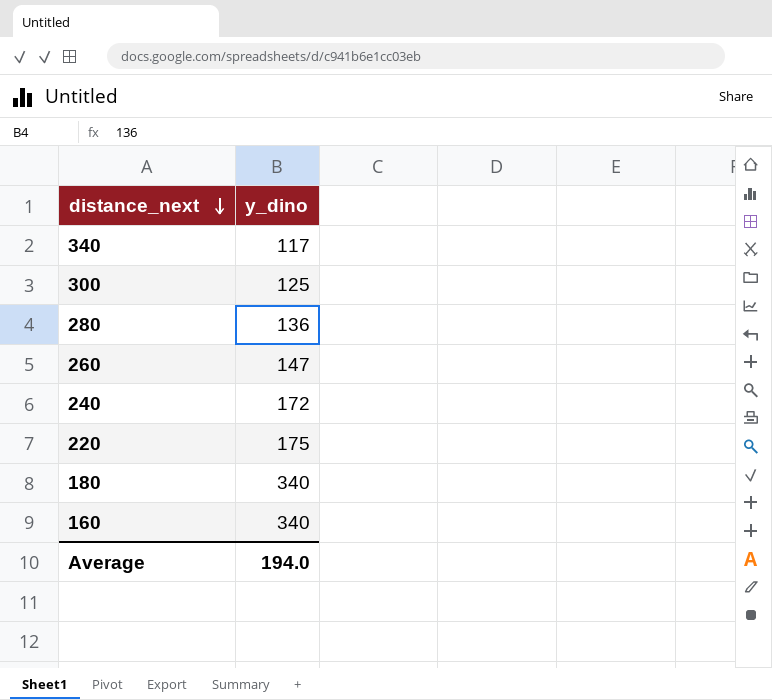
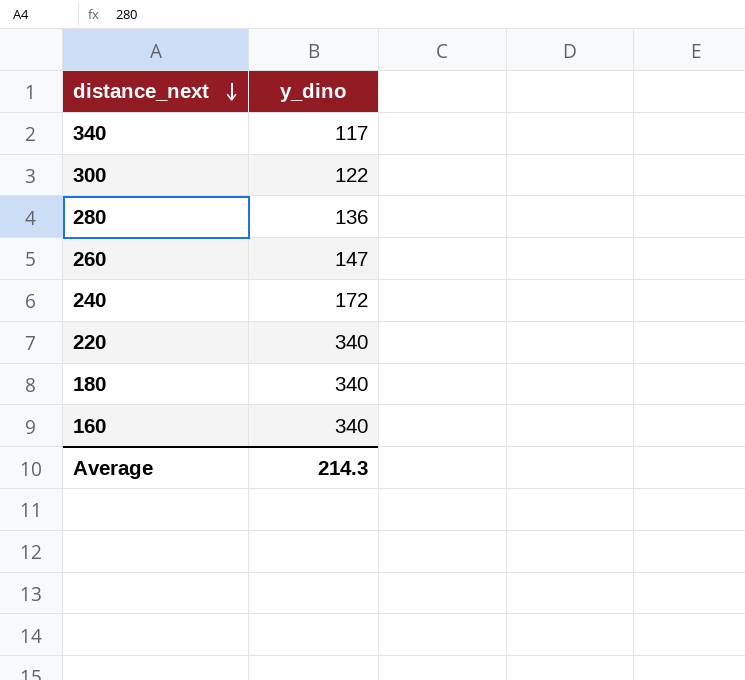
300 | y_dino: 125 -> 122
220 | y_dino: 175 -> 340
Average | y_dino: 194.0 -> 214.3

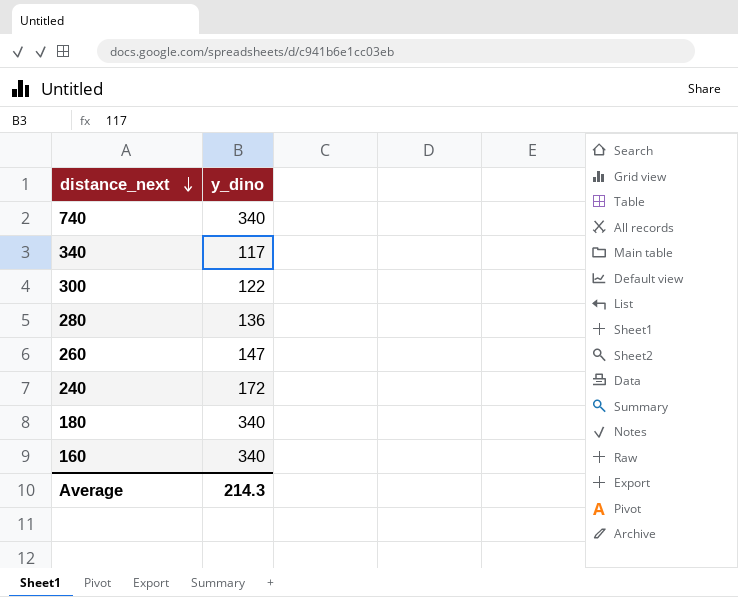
row 220: 340 -> none
row 740: none -> 340

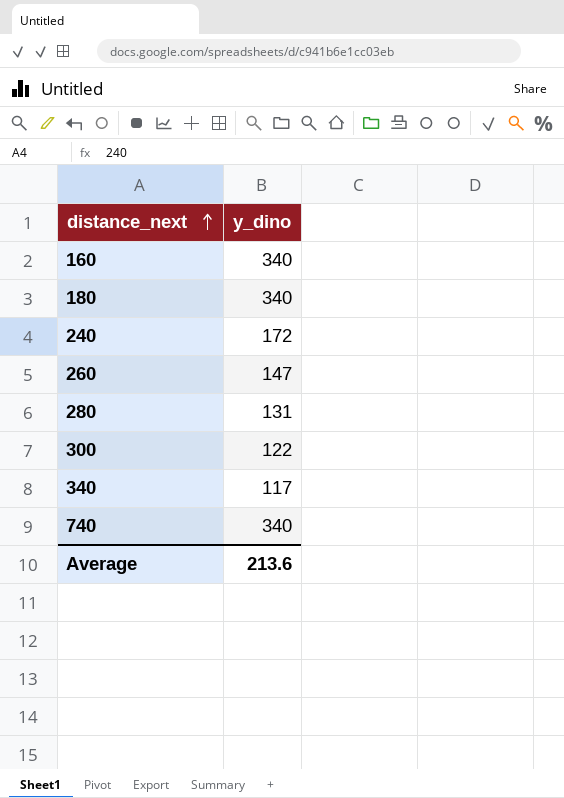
row order: distance_next descending -> distance_next ascending
280 | y_dino: 136 -> 131
Average | y_dino: 214.3 -> 213.6

